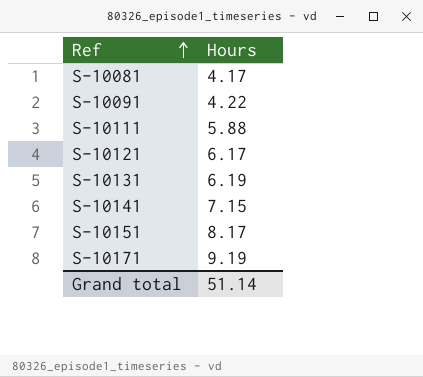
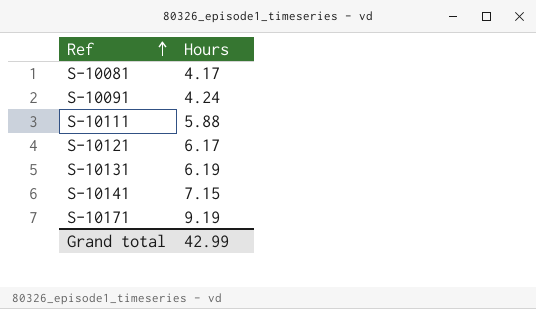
row S-10151: 8.17 -> none
S-10091 | Hours: 4.22 -> 4.24
Grand total | Hours: 51.14 -> 42.99

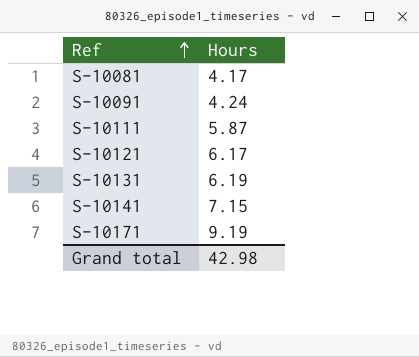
S-10111 | Hours: 5.88 -> 5.87
Grand total | Hours: 42.99 -> 42.98

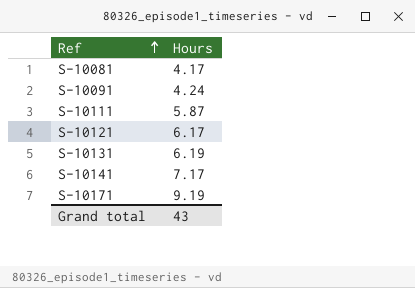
S-10141 | Hours: 7.15 -> 7.17
Grand total | Hours: 42.98 -> 43

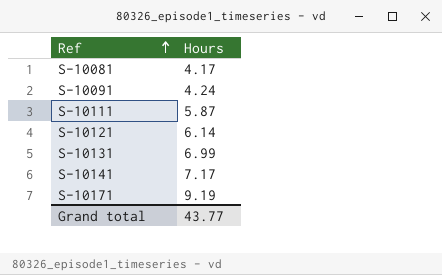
S-10121 | Hours: 6.17 -> 6.14
S-10131 | Hours: 6.19 -> 6.99
Grand total | Hours: 43 -> 43.77

